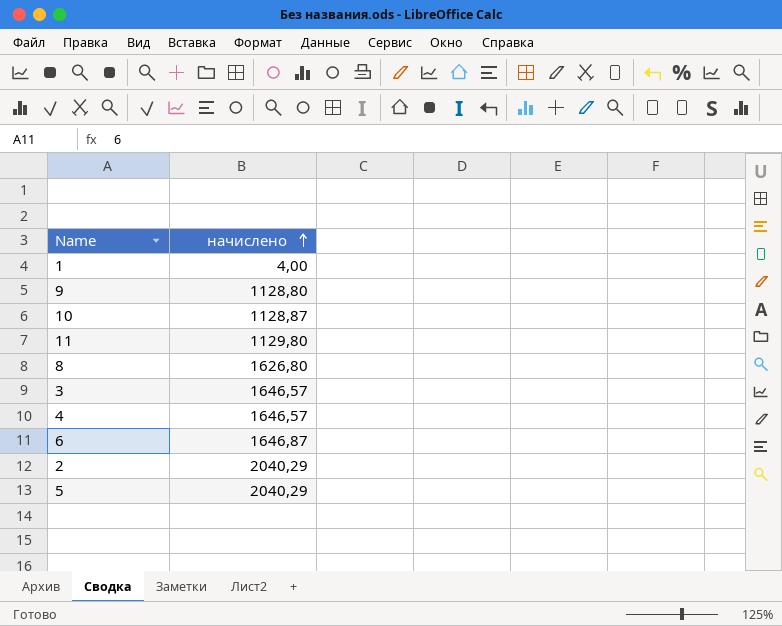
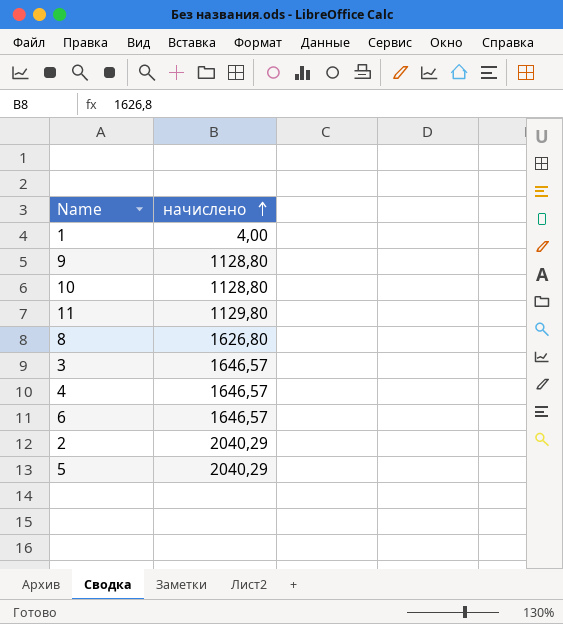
10 | начислено: 1128,87 -> 1128,80
6 | начислено: 1646,87 -> 1646,57

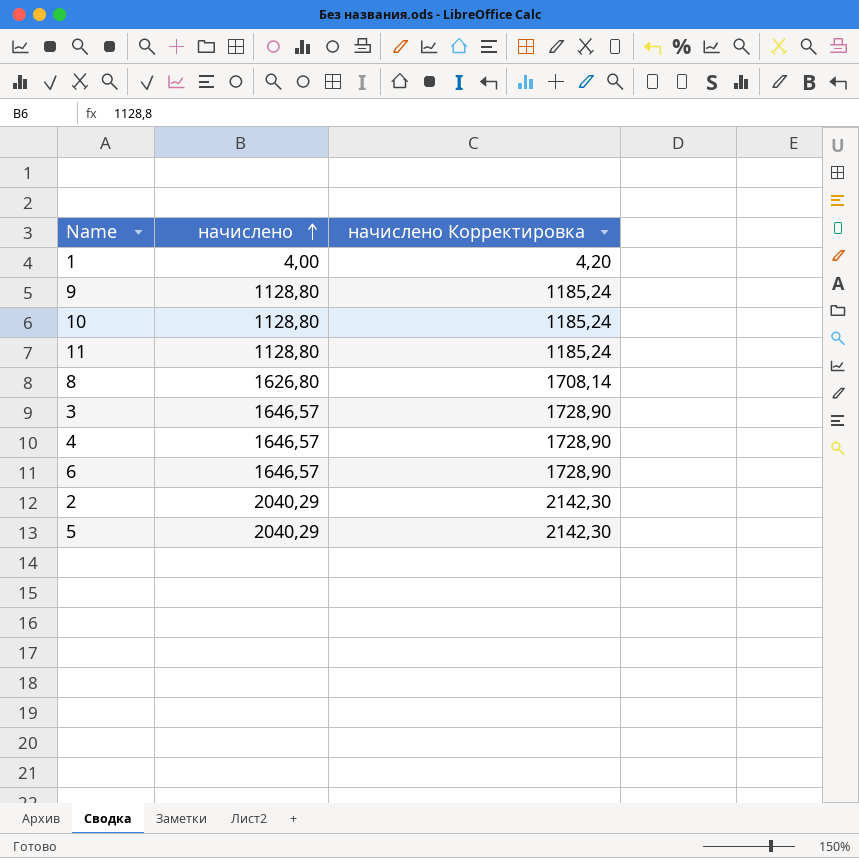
column начислено Корректировка | formula: none -> [начислено] * 1,05
11 | начислено: 1129,80 -> 1128,80

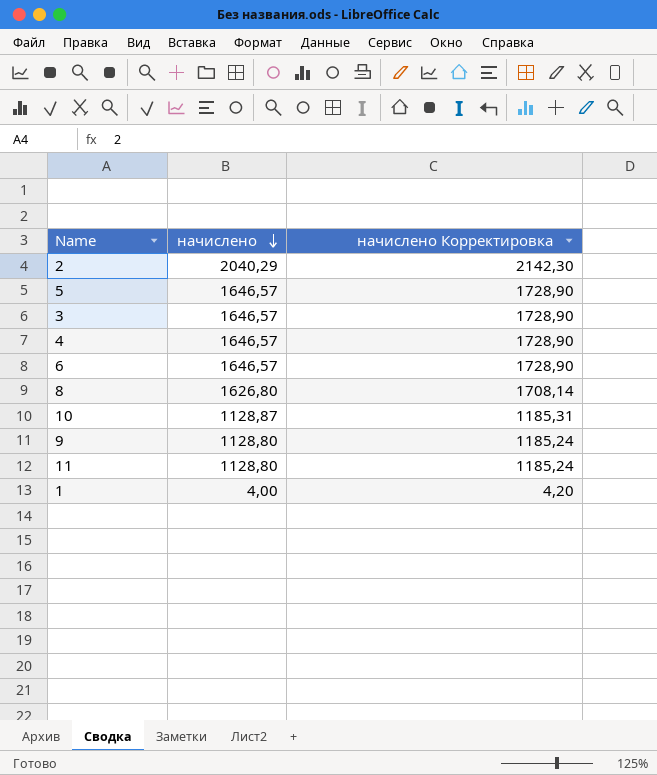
row order: начислено ascending -> начислено descending
5 | начислено: 2040,29 -> 1646,57
5 | начислено Корректировка: 2142,30 -> 1728,90
10 | начислено: 1128,80 -> 1128,87
10 | начислено Корректировка: 1185,24 -> 1185,31

